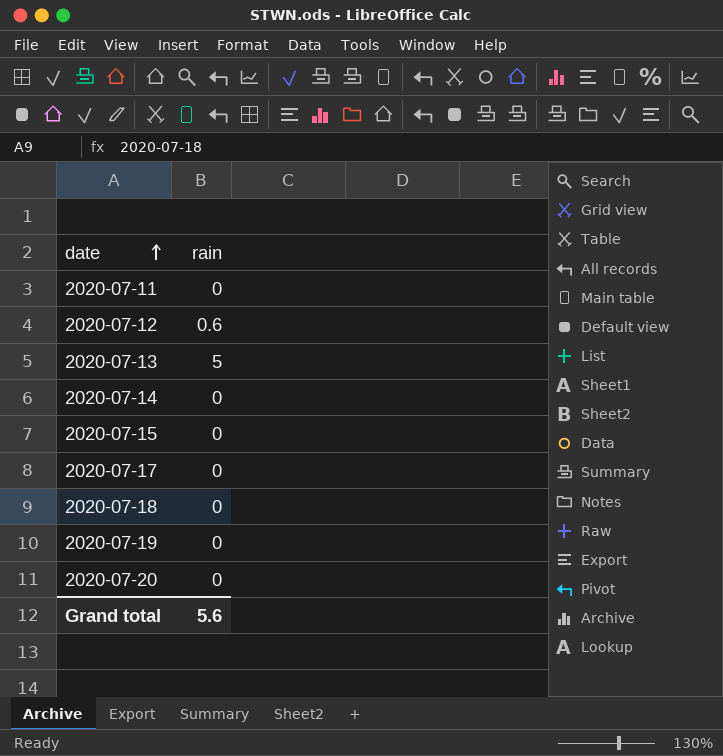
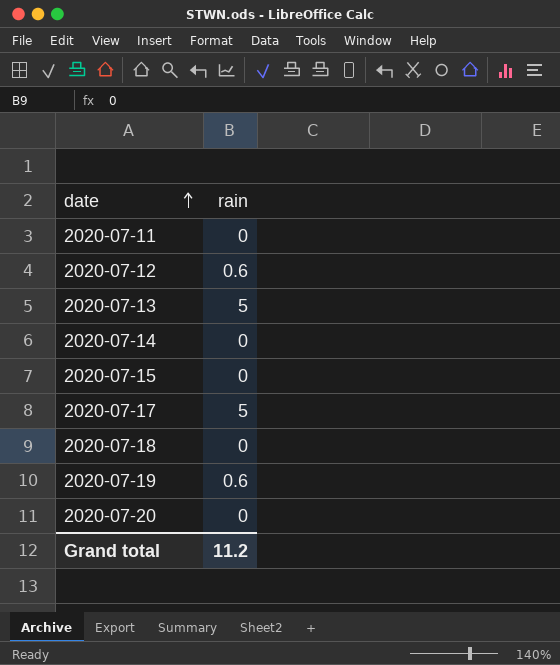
2020-07-17 | rain: 0 -> 5
2020-07-19 | rain: 0 -> 0.6
Grand total | rain: 5.6 -> 11.2

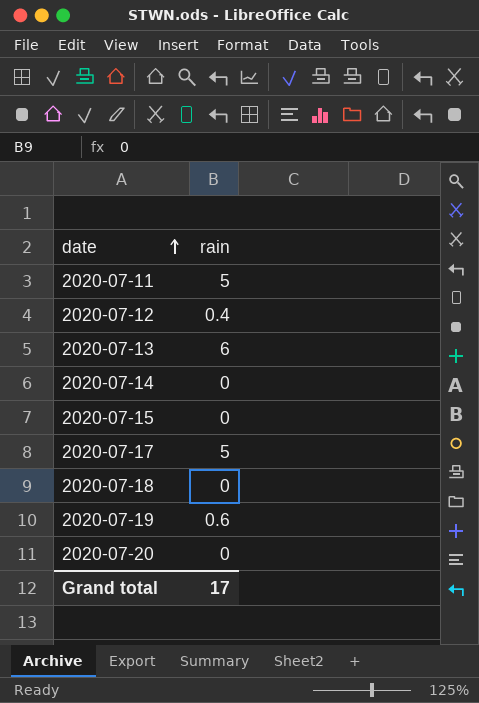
2020-07-11 | rain: 0 -> 5
2020-07-12 | rain: 0.6 -> 0.4
2020-07-13 | rain: 5 -> 6
Grand total | rain: 11.2 -> 17

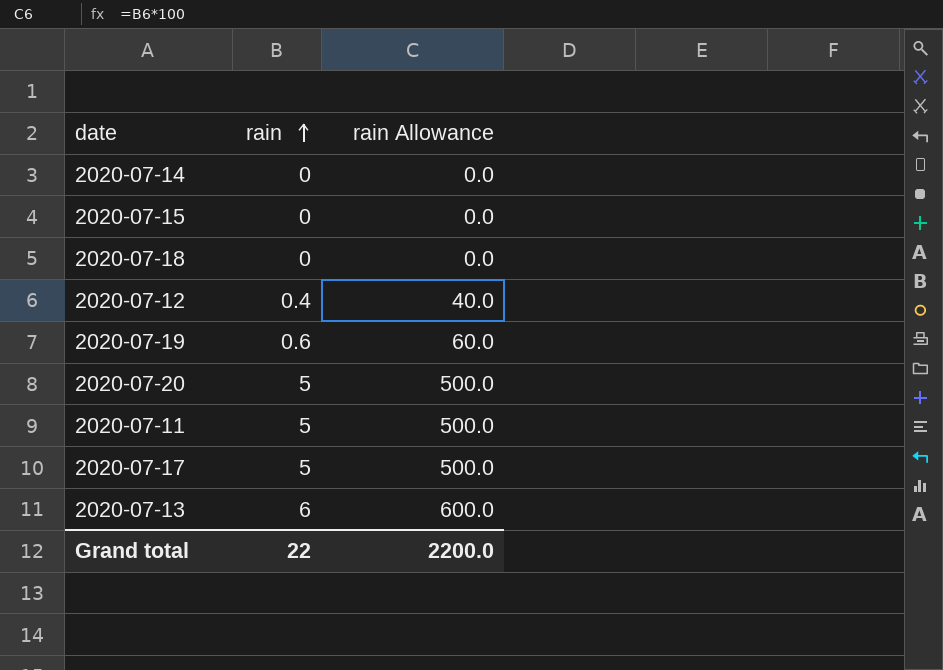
row order: date ascending -> rain ascending
column rain Allowance | formula: none -> [rain] * 100
2020-07-20 | rain: 0 -> 5
Grand total | rain: 17 -> 22

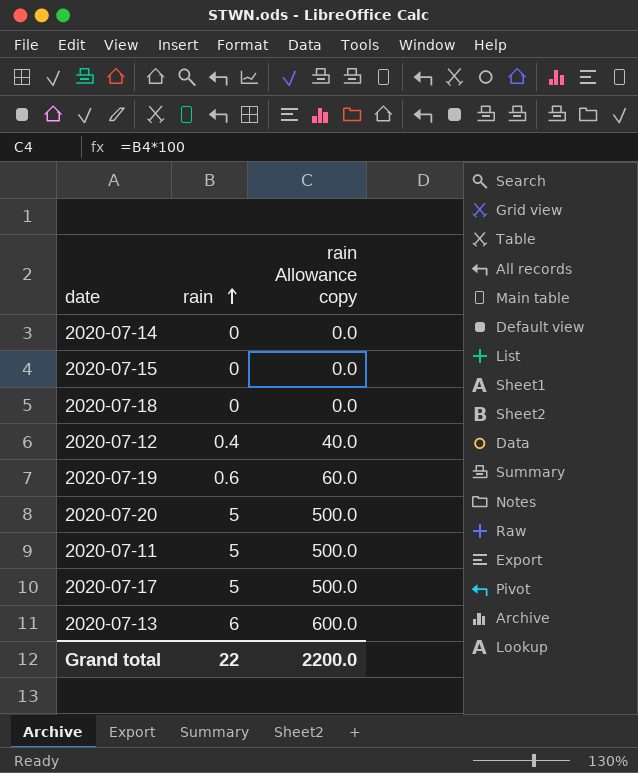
column name: rain Allowance -> rain Allowance copy

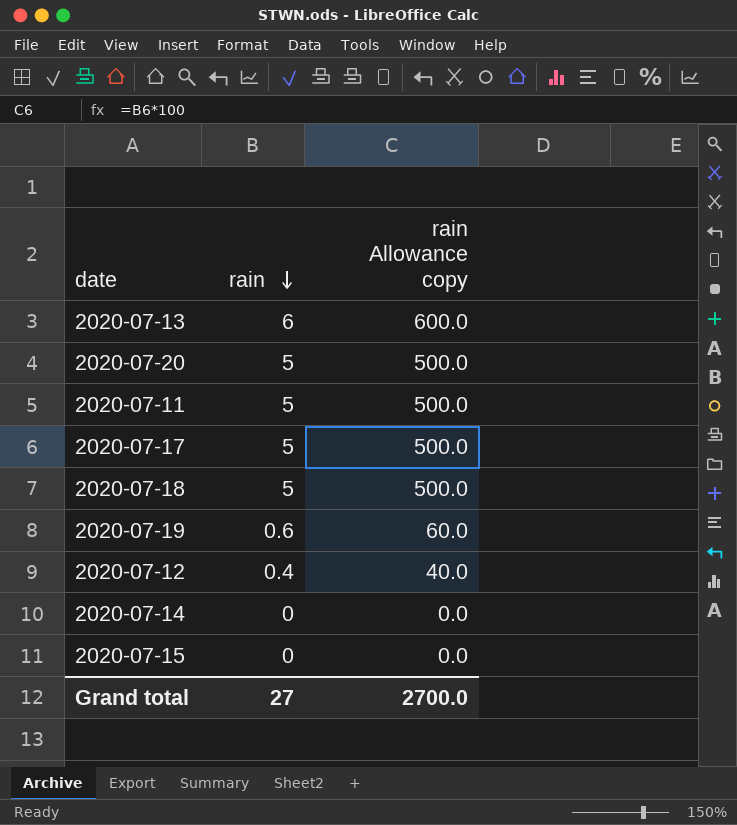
row order: rain ascending -> rain descending
2020-07-18 | rain: 0 -> 5
2020-07-18 | rain Allowance copy: 0.0 -> 500.0
Grand total | rain: 22 -> 27
Grand total | rain Allowance copy: 2200.0 -> 2700.0

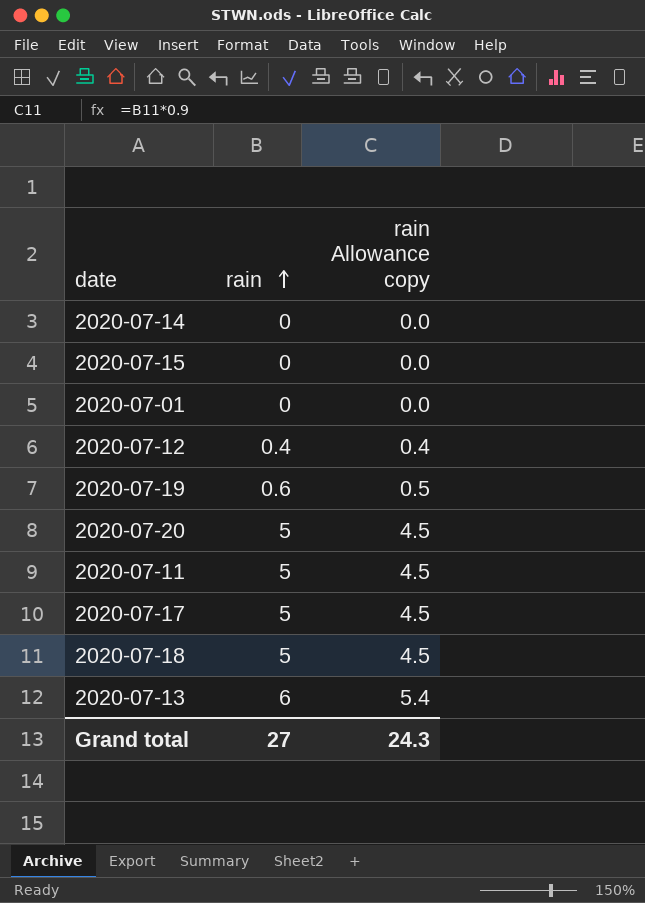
row order: rain descending -> rain ascending
column rain Allowance copy | formula: [rain] * 100 -> [rain] * 0.9
row 2020-07-01: none -> 0 | 0.0
Grand total | rain Allowance copy: 2700.0 -> 24.3

